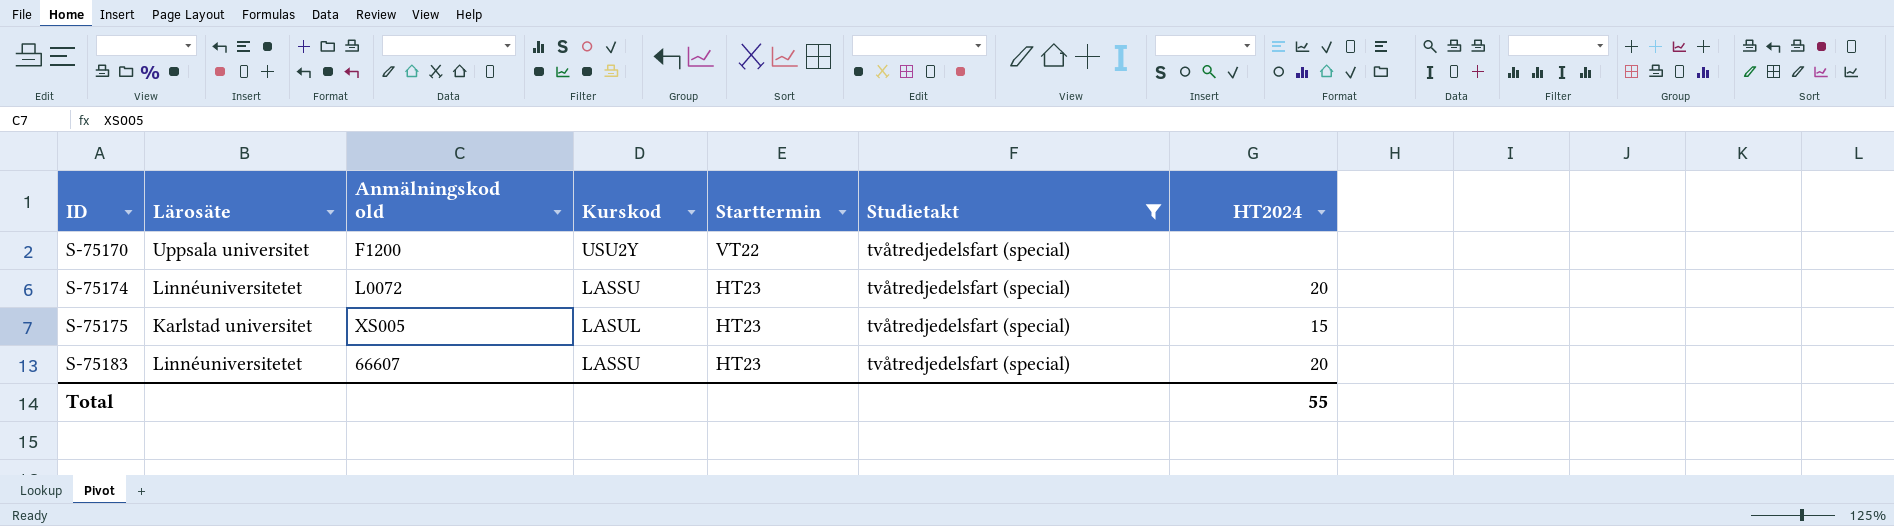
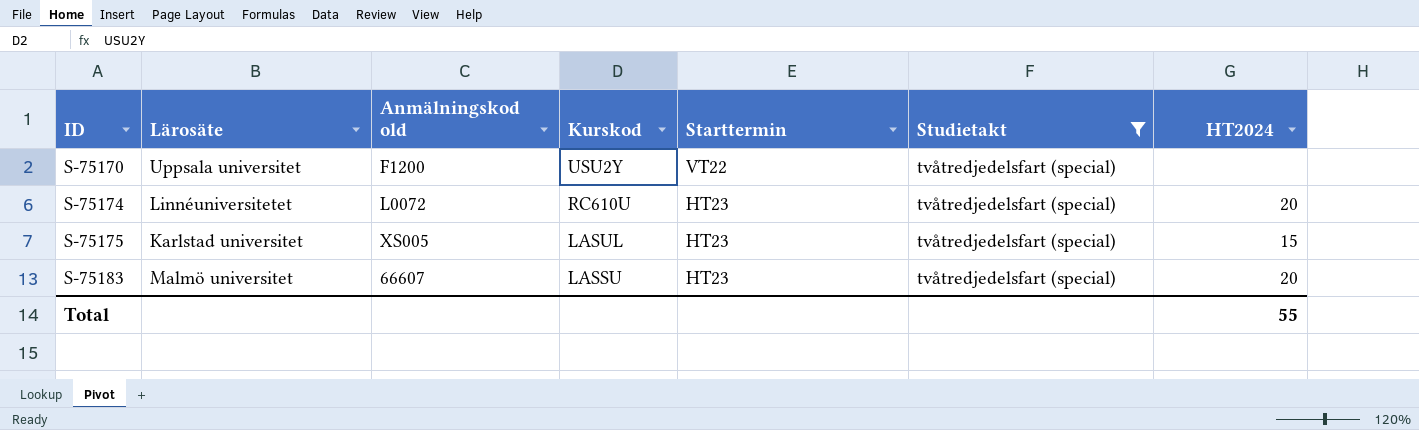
S-75174 | Kurskod: LASSU -> RC610U
S-75183 | Lärosäte: Linnéuniversitetet -> Malmö universitet

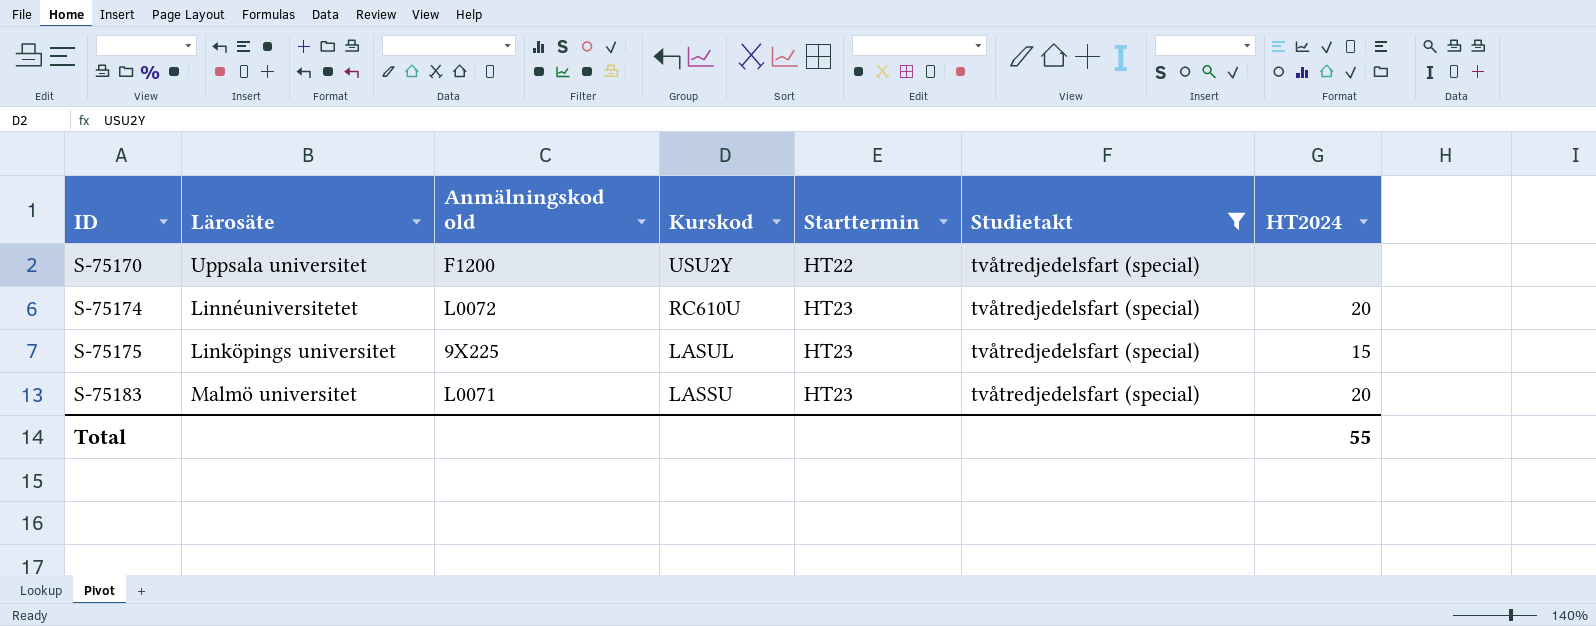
S-75170 | Starttermin: VT22 -> HT22
S-75175 | Lärosäte: Karlstad universitet -> Linköpings universitet
S-75175 | Anmälningskod old: XS005 -> 9X225
S-75183 | Anmälningskod old: 66607 -> L0071

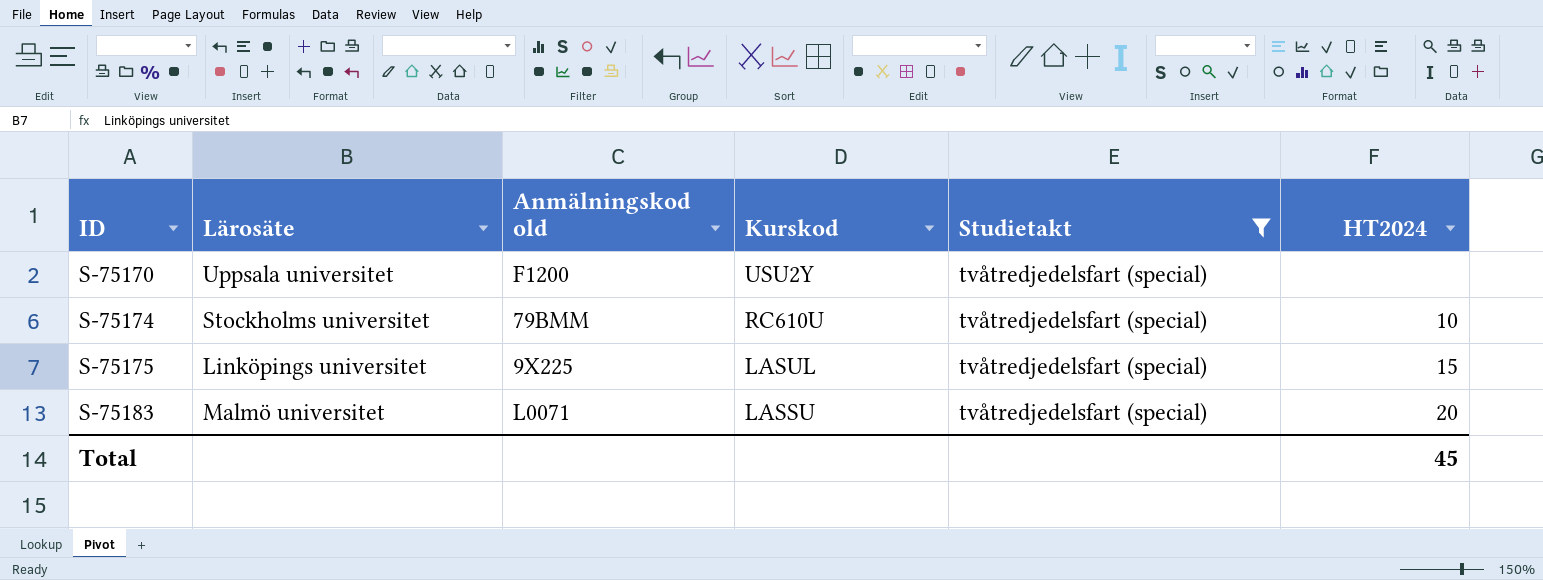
column Starttermin | position: 5 -> none
S-75174 | Lärosäte: Linnéuniversitetet -> Stockholms universitet
S-75174 | Anmälningskod old: L0072 -> 79BMM
S-75174 | HT2024: 20 -> 10
Total | HT2024: 55 -> 45

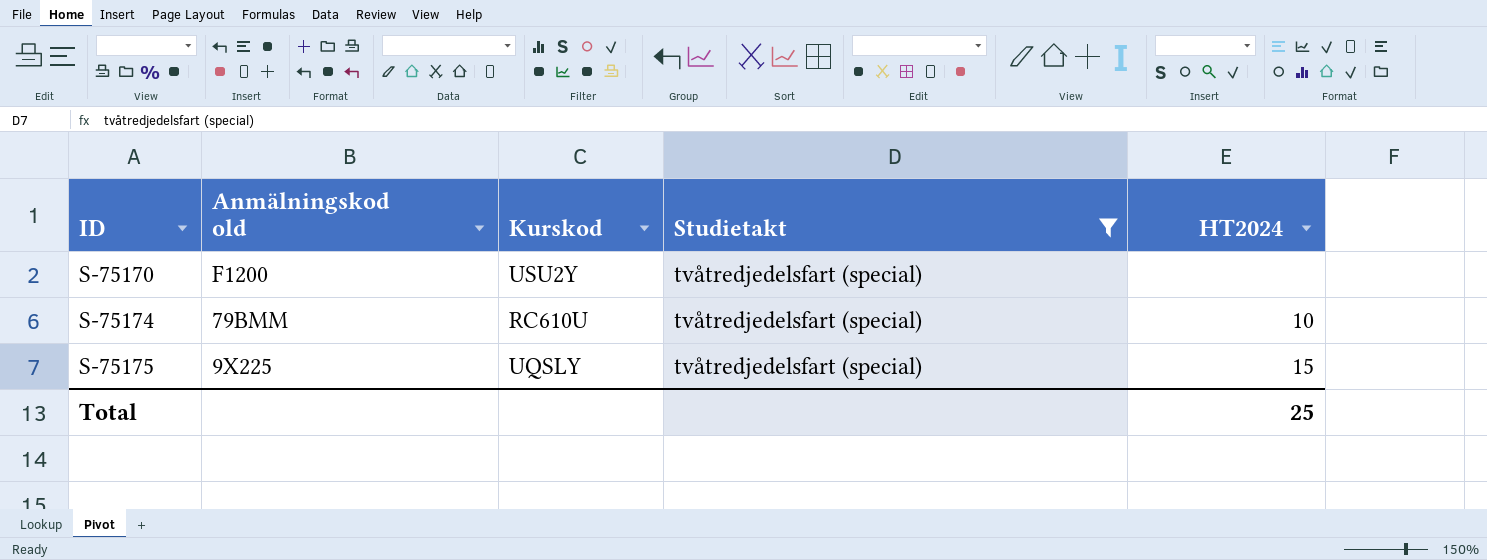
column Lärosäte | position: 2 -> none
row S-75183: Malmö universitet | L0071 | LASSU | tvåtredjedelsfart (special) | 20 -> none
S-75175 | Kurskod: LASUL -> UQSLY
Total | HT2024: 45 -> 25

